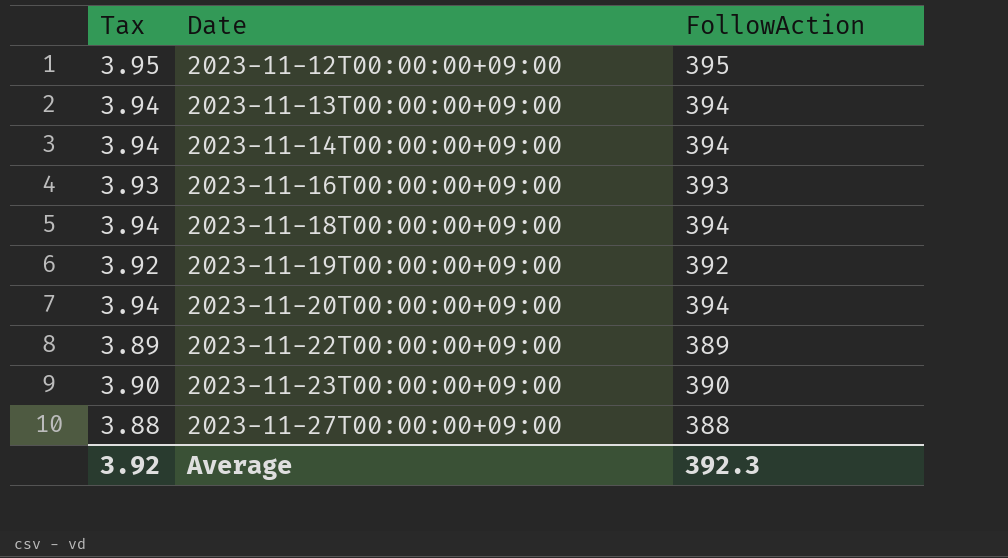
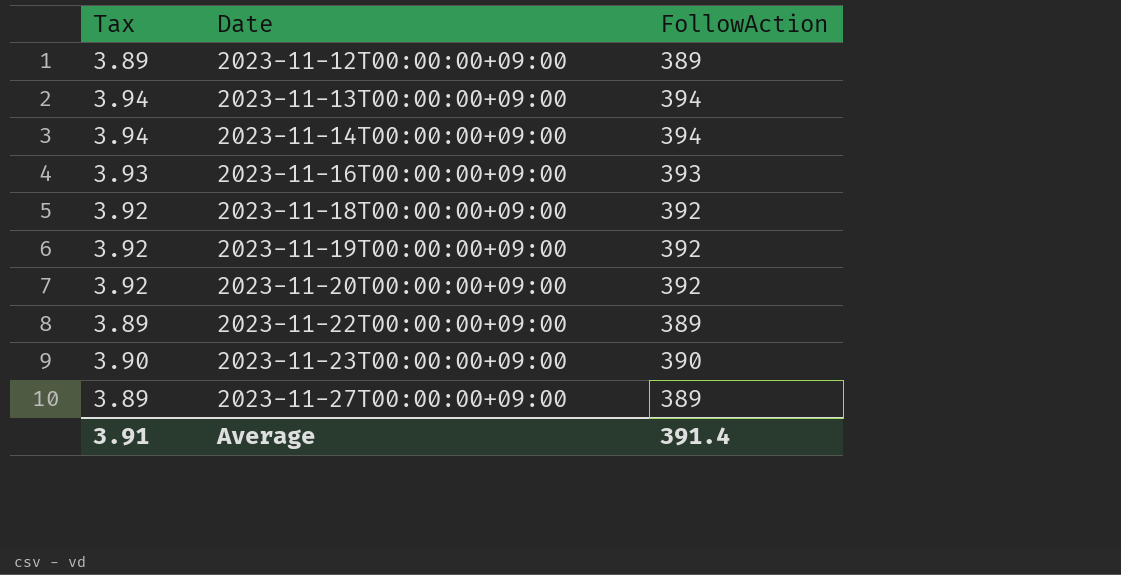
2023-11-12T00:00:00+09:00 | Tax: 3.95 -> 3.89
2023-11-12T00:00:00+09:00 | FollowAction: 395 -> 389
2023-11-18T00:00:00+09:00 | Tax: 3.94 -> 3.92
2023-11-18T00:00:00+09:00 | FollowAction: 394 -> 392
2023-11-20T00:00:00+09:00 | Tax: 3.94 -> 3.92
2023-11-20T00:00:00+09:00 | FollowAction: 394 -> 392
2023-11-27T00:00:00+09:00 | Tax: 3.88 -> 3.89
2023-11-27T00:00:00+09:00 | FollowAction: 388 -> 389
Average | Tax: 3.92 -> 3.91
Average | FollowAction: 392.3 -> 391.4

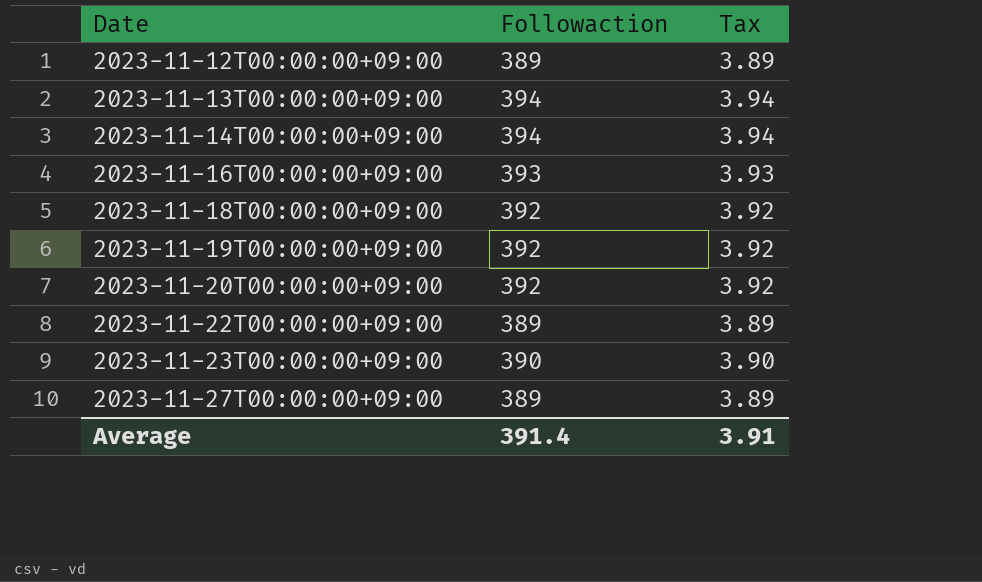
column name: FollowAction -> Followaction
column Tax | position: 1 -> 3

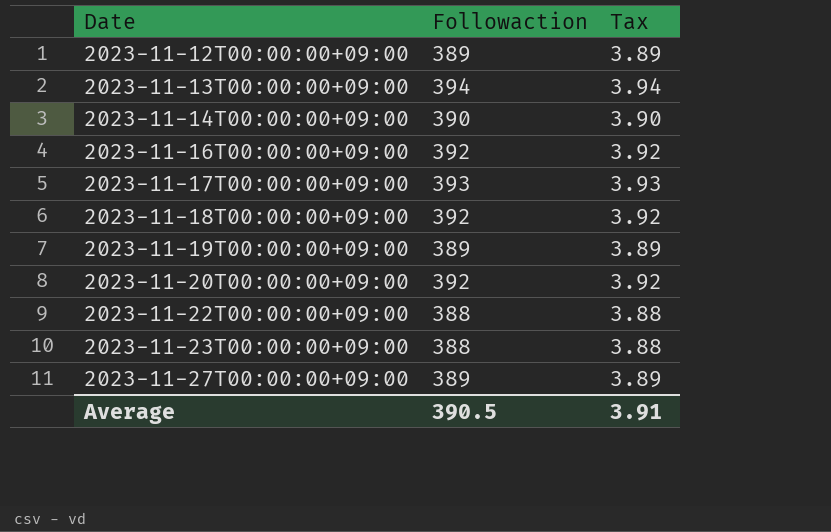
2023-11-14T00:00:00+09:00 | Followaction: 394 -> 390
2023-11-14T00:00:00+09:00 | Tax: 3.94 -> 3.90
2023-11-16T00:00:00+09:00 | Followaction: 393 -> 392
2023-11-16T00:00:00+09:00 | Tax: 3.93 -> 3.92
row 2023-11-17T00:00:00+09:00: none -> 393 | 3.93
2023-11-19T00:00:00+09:00 | Followaction: 392 -> 389
2023-11-19T00:00:00+09:00 | Tax: 3.92 -> 3.89
2023-11-22T00:00:00+09:00 | Followaction: 389 -> 388
2023-11-22T00:00:00+09:00 | Tax: 3.89 -> 3.88
2023-11-23T00:00:00+09:00 | Followaction: 390 -> 388
2023-11-23T00:00:00+09:00 | Tax: 3.90 -> 3.88
Average | Followaction: 391.4 -> 390.5

